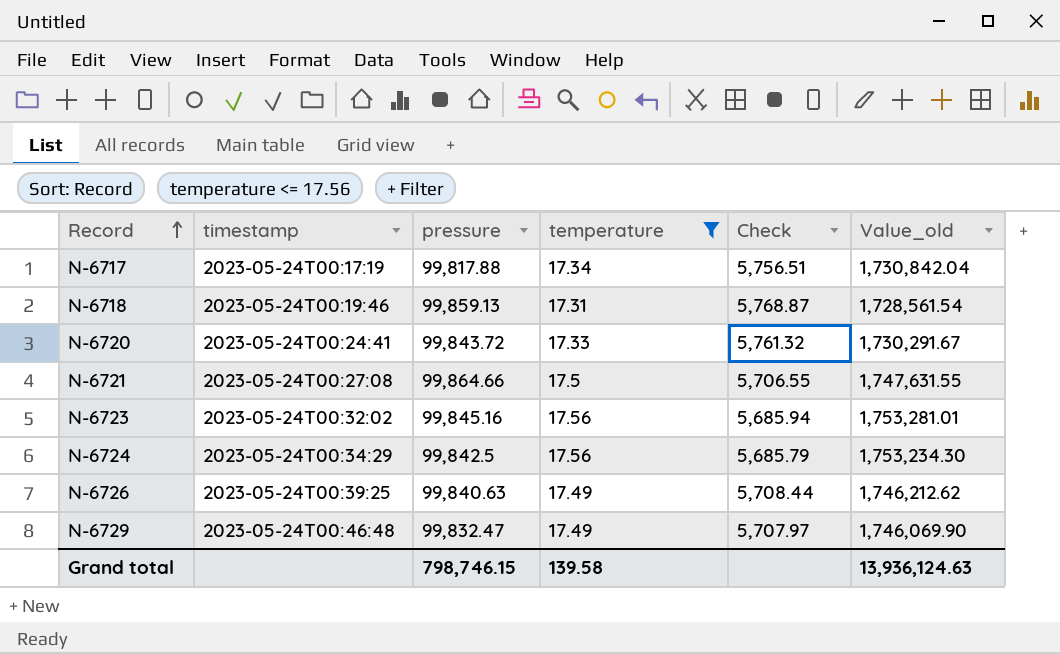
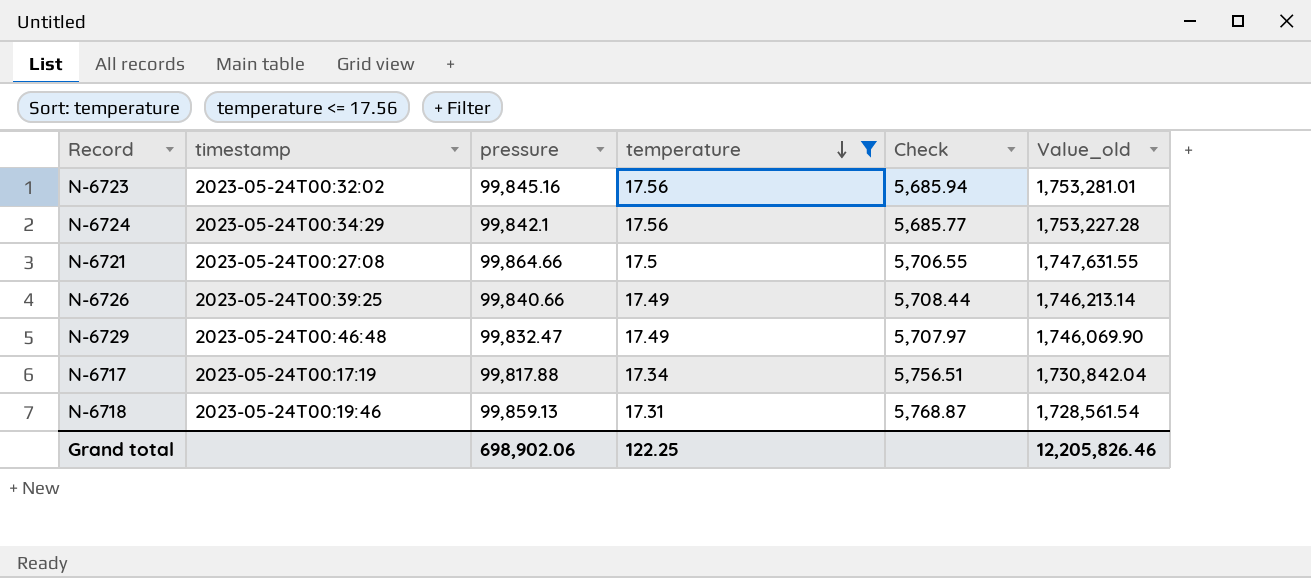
row order: Record ascending -> temperature descending
row N-6720: 2023-05-24T00:24:41 | 99,843.72 | 17.33 | 5,761.32 | 1,730,291.67 -> none
N-6724 | pressure: 99,842.5 -> 99,842.1
N-6724 | Check: 5,685.79 -> 5,685.77
N-6724 | Value_old: 1,753,234.30 -> 1,753,227.28
N-6726 | pressure: 99,840.63 -> 99,840.66
N-6726 | Value_old: 1,746,212.62 -> 1,746,213.14
Grand total | pressure: 798,746.15 -> 698,902.06
Grand total | temperature: 139.58 -> 122.25
Grand total | Value_old: 13,936,124.63 -> 12,205,826.46

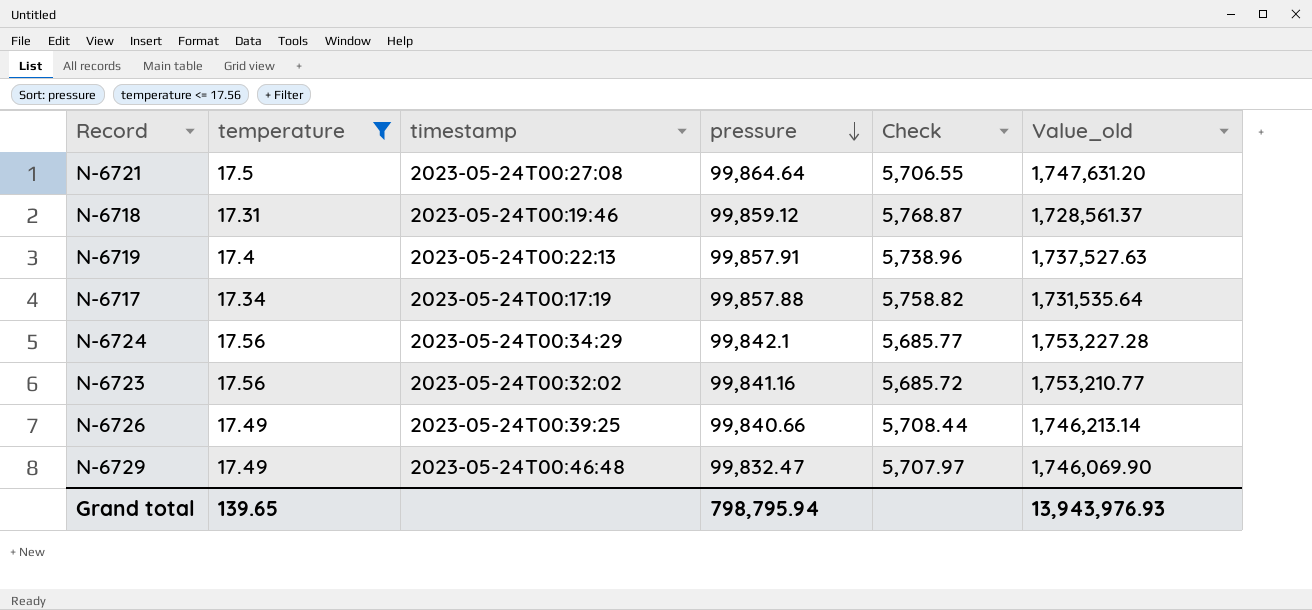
row order: temperature descending -> pressure descending
column temperature | position: 4 -> 2
N-6721 | pressure: 99,864.66 -> 99,864.64
N-6721 | Value_old: 1,747,631.55 -> 1,747,631.20
N-6718 | pressure: 99,859.13 -> 99,859.12
N-6718 | Value_old: 1,728,561.54 -> 1,728,561.37
row N-6719: none -> 17.4 | 2023-05-24T00:22:13 | 99,857.91 | 5,738.96 | 1,737,527.63
N-6717 | pressure: 99,817.88 -> 99,857.88
N-6717 | Check: 5,756.51 -> 5,758.82
N-6717 | Value_old: 1,730,842.04 -> 1,731,535.64
N-6723 | pressure: 99,845.16 -> 99,841.16
N-6723 | Check: 5,685.94 -> 5,685.72
N-6723 | Value_old: 1,753,281.01 -> 1,753,210.77
Grand total | temperature: 122.25 -> 139.65
Grand total | pressure: 698,902.06 -> 798,795.94
Grand total | Value_old: 12,205,826.46 -> 13,943,976.93

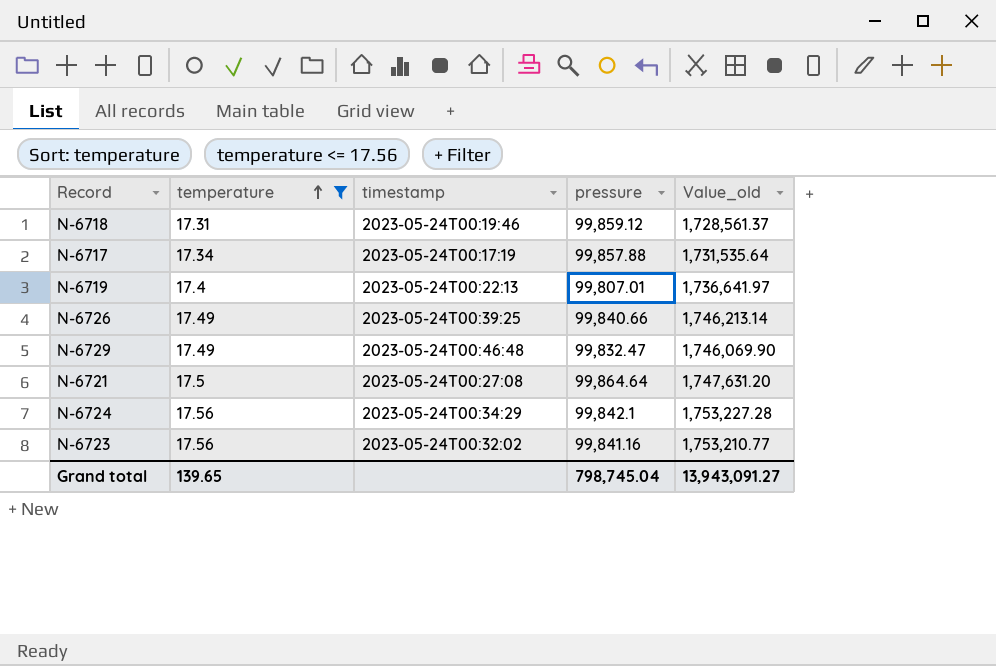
row order: pressure descending -> temperature ascending
column Check | formula: [pressure] / [temperature] -> none
N-6719 | pressure: 99,857.91 -> 99,807.01
N-6719 | Value_old: 1,737,527.63 -> 1,736,641.97
Grand total | pressure: 798,795.94 -> 798,745.04
Grand total | Value_old: 13,943,976.93 -> 13,943,091.27

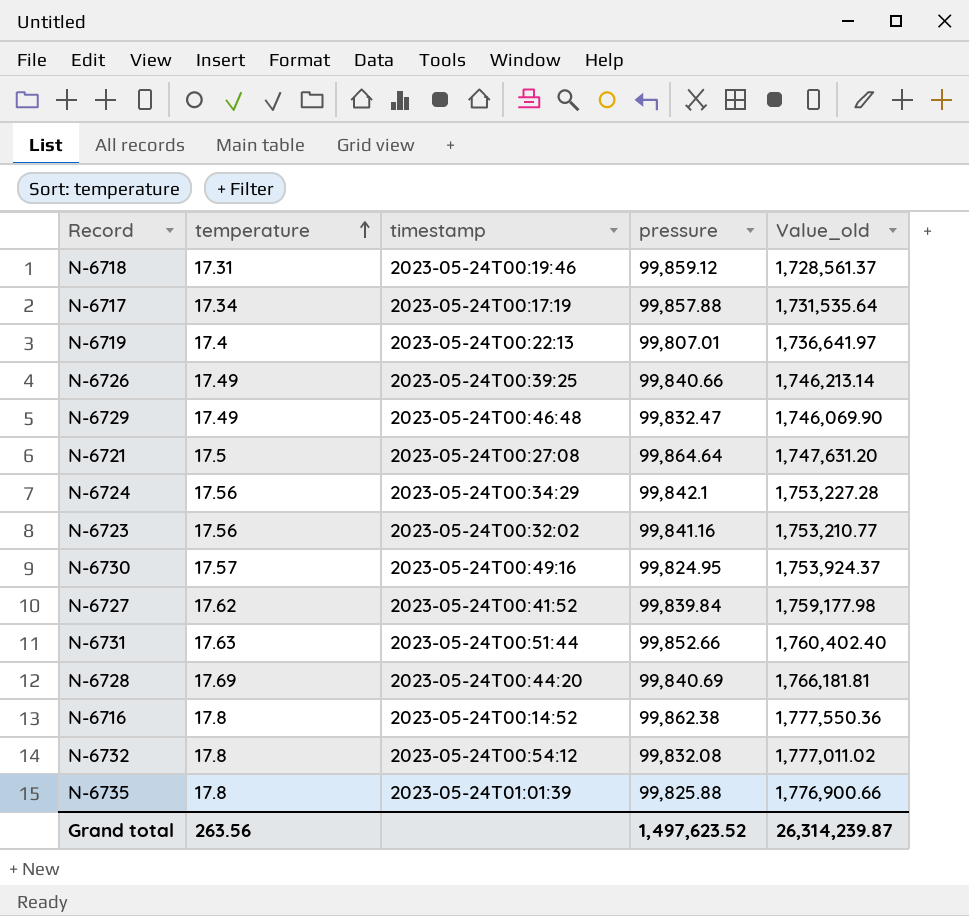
filter: temperature <= 17.56 -> none
Grand total | temperature: 139.65 -> 263.56
Grand total | pressure: 798,745.04 -> 1,497,623.52
Grand total | Value_old: 13,943,091.27 -> 26,314,239.87

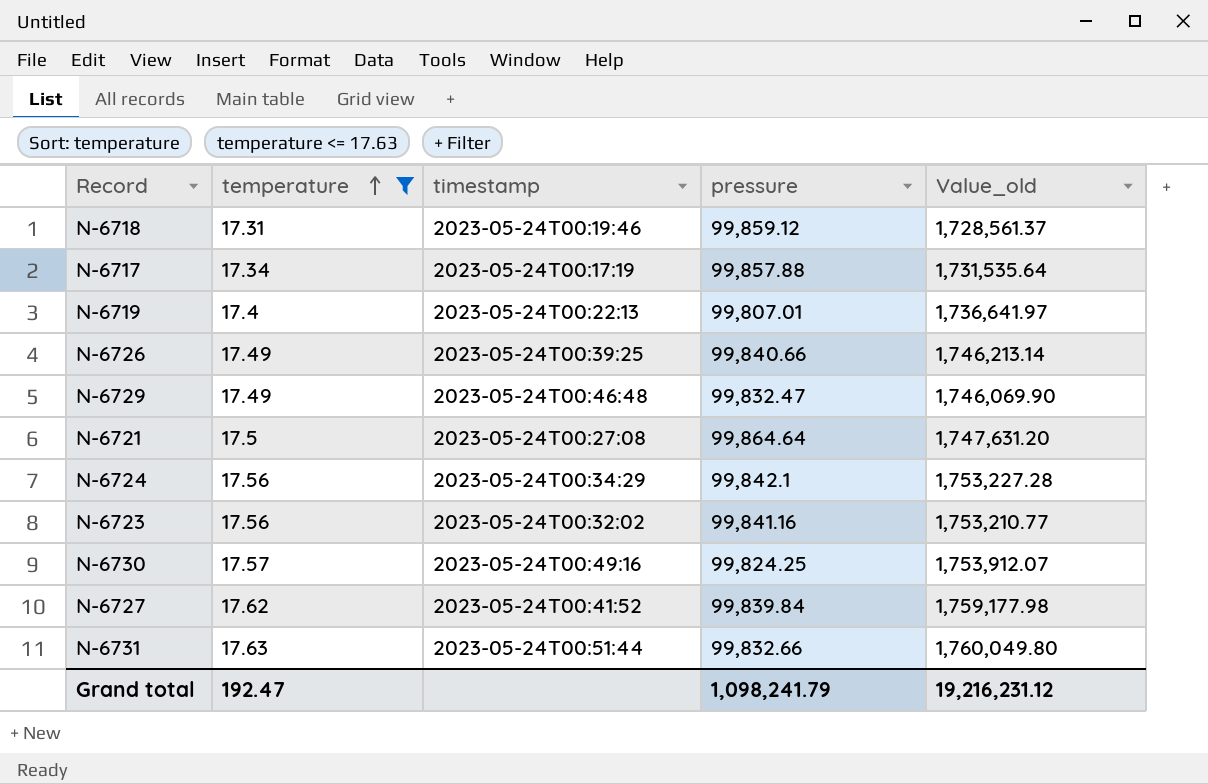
filter: none -> temperature <= 17.63
N-6730 | pressure: 99,824.95 -> 99,824.25
N-6730 | Value_old: 1,753,924.37 -> 1,753,912.07
N-6731 | pressure: 99,852.66 -> 99,832.66
N-6731 | Value_old: 1,760,402.40 -> 1,760,049.80
Grand total | temperature: 263.56 -> 192.47
Grand total | pressure: 1,497,623.52 -> 1,098,241.79
Grand total | Value_old: 26,314,239.87 -> 19,216,231.12

